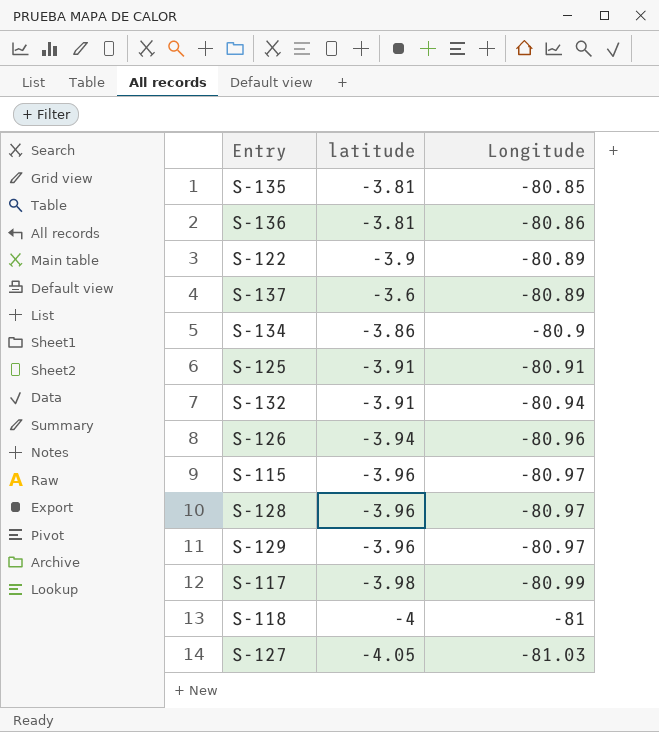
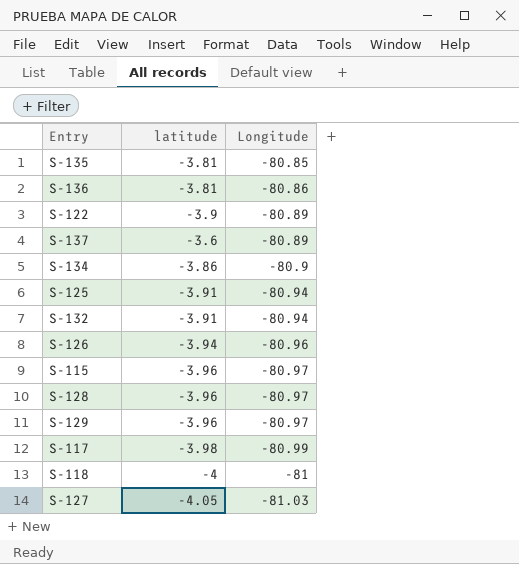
S-125 | Longitude: -80.91 -> -80.94

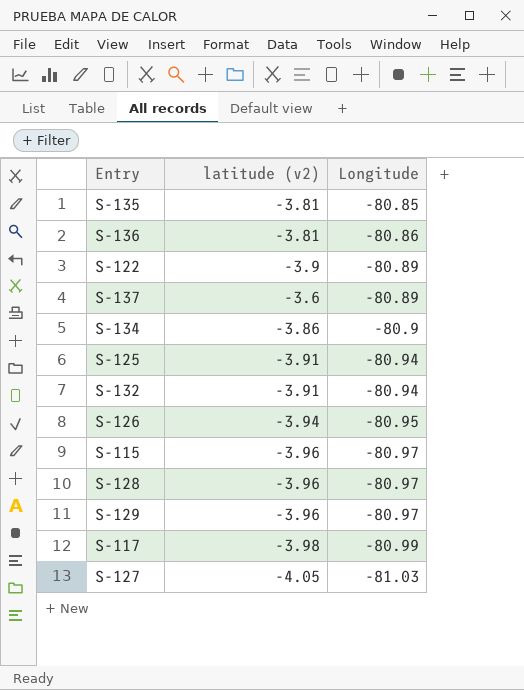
column name: latitude -> latitude (v2)
row S-118: -4 | -81 -> none
S-126 | Longitude: -80.96 -> -80.95

